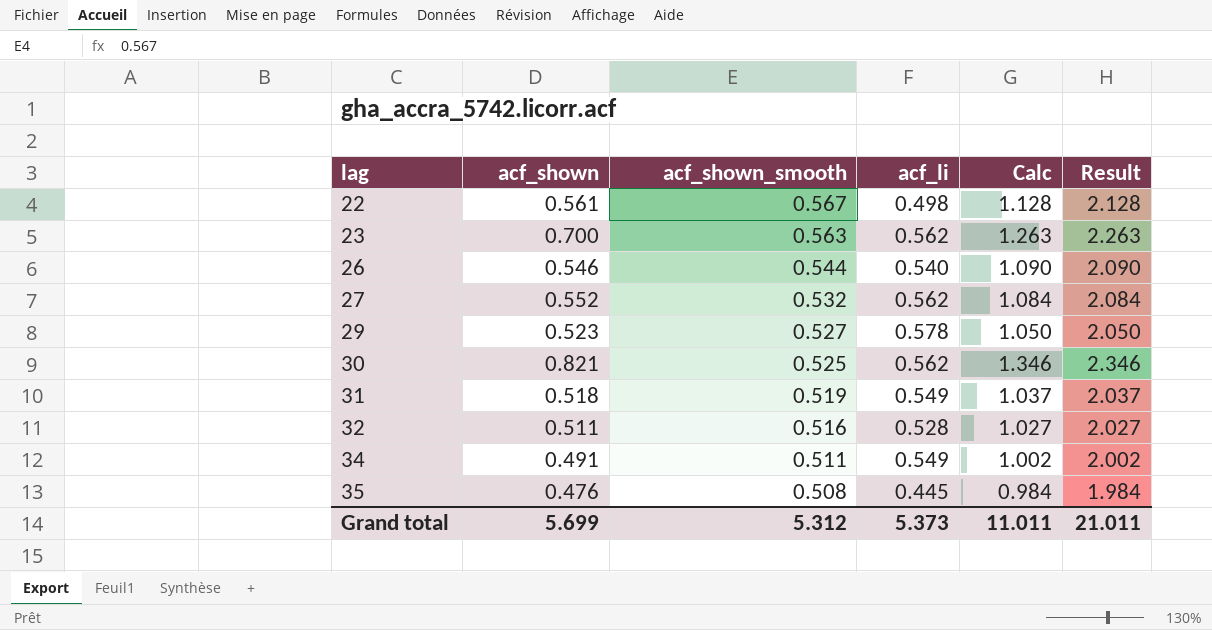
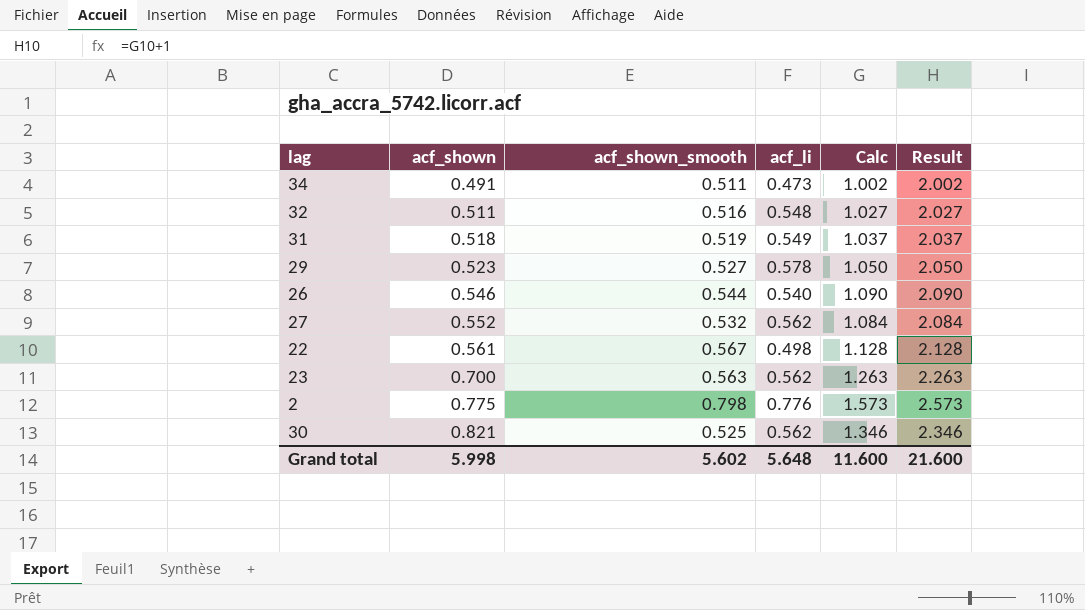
row order: lag ascending -> acf_shown ascending
row 35: 0.476 | 0.508 | 0.445 | 0.984 | 1.984 -> none
34 | acf_li: 0.549 -> 0.473
32 | acf_li: 0.528 -> 0.548
row 2: none -> 0.775 | 0.798 | 0.776 | 1.573 | 2.573
Grand total | acf_shown: 5.699 -> 5.998
Grand total | acf_shown_smooth: 5.312 -> 5.602
Grand total | acf_li: 5.373 -> 5.648
Grand total | Calc: 11.011 -> 11.600
Grand total | Result: 21.011 -> 21.600

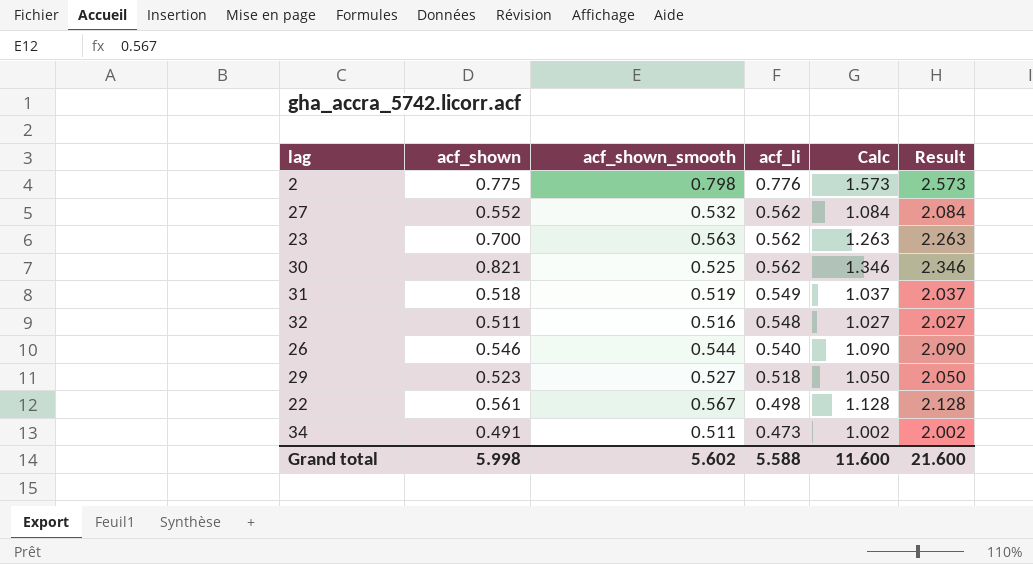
row order: acf_shown ascending -> acf_li descending
29 | acf_li: 0.578 -> 0.518
Grand total | acf_li: 5.648 -> 5.588

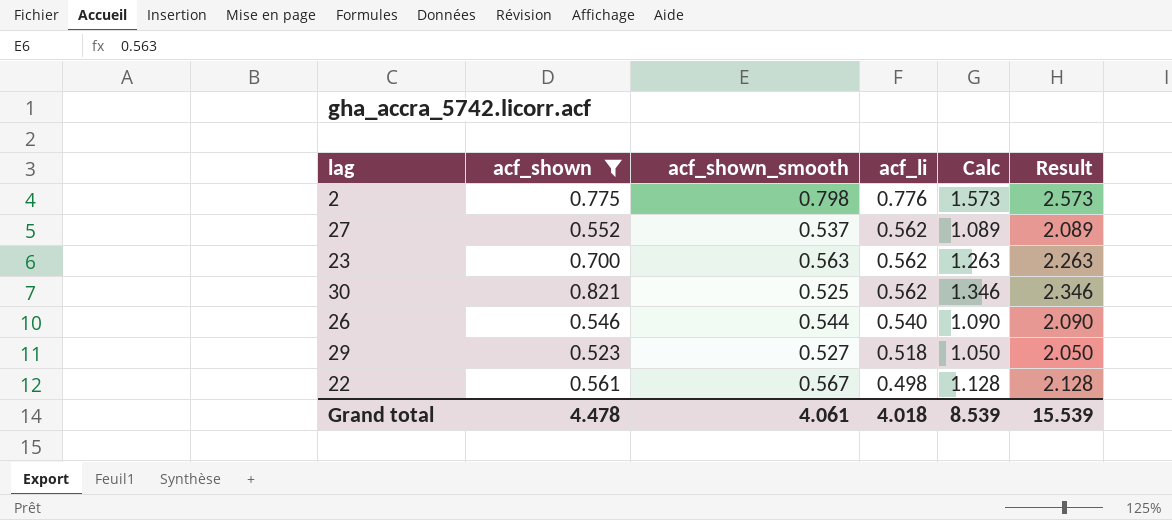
filter: none -> acf_shown >= 0.523
27 | acf_shown_smooth: 0.532 -> 0.537
27 | Calc: 1.084 -> 1.089
27 | Result: 2.084 -> 2.089
Grand total | acf_shown: 5.998 -> 4.478
Grand total | acf_shown_smooth: 5.602 -> 4.061
Grand total | acf_li: 5.588 -> 4.018
Grand total | Calc: 11.600 -> 8.539
Grand total | Result: 21.600 -> 15.539

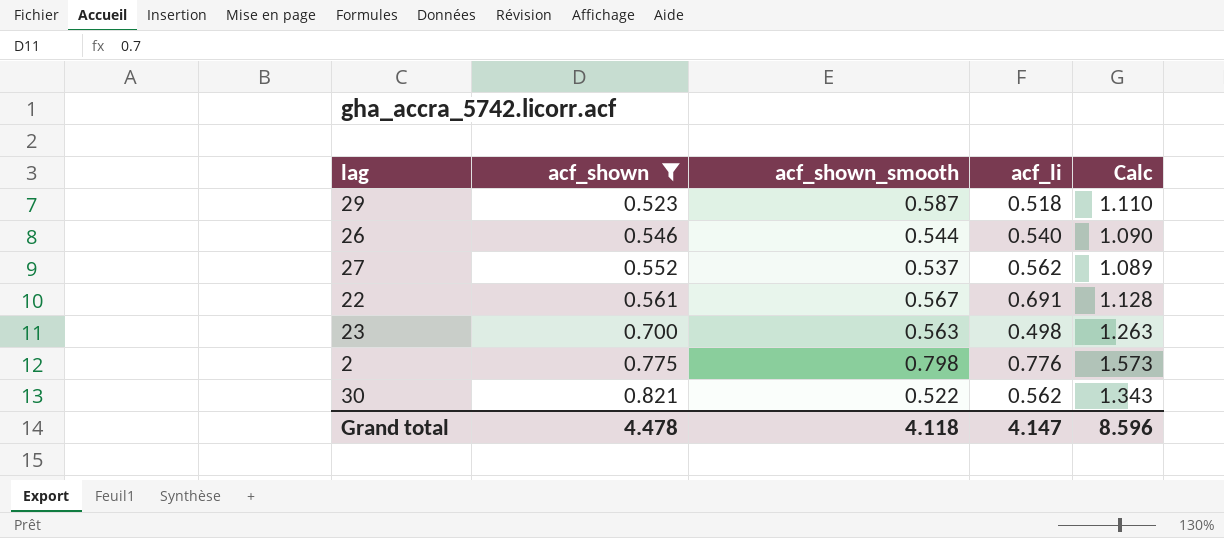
row order: acf_li descending -> acf_shown ascending
column Result | formula: [Calc] + 1 -> none
29 | acf_shown_smooth: 0.527 -> 0.587
29 | Calc: 1.050 -> 1.110
22 | acf_li: 0.498 -> 0.691
23 | acf_li: 0.562 -> 0.498
30 | acf_shown_smooth: 0.525 -> 0.522
30 | Calc: 1.346 -> 1.343
Grand total | acf_shown_smooth: 4.061 -> 4.118
Grand total | acf_li: 4.018 -> 4.147
Grand total | Calc: 8.539 -> 8.596

